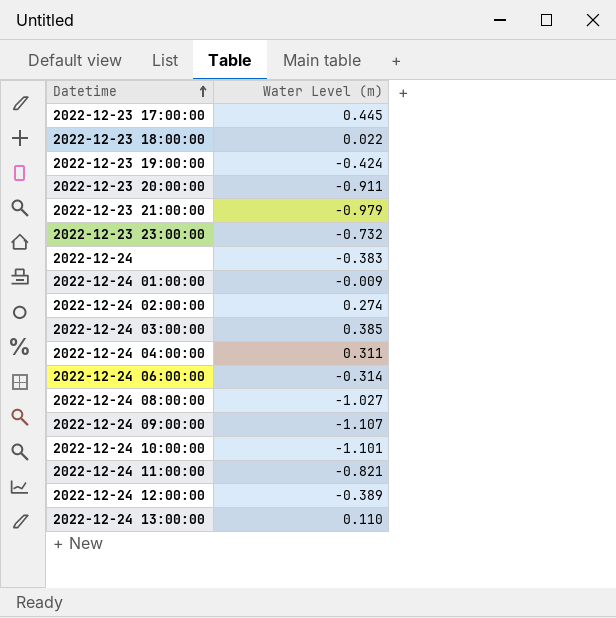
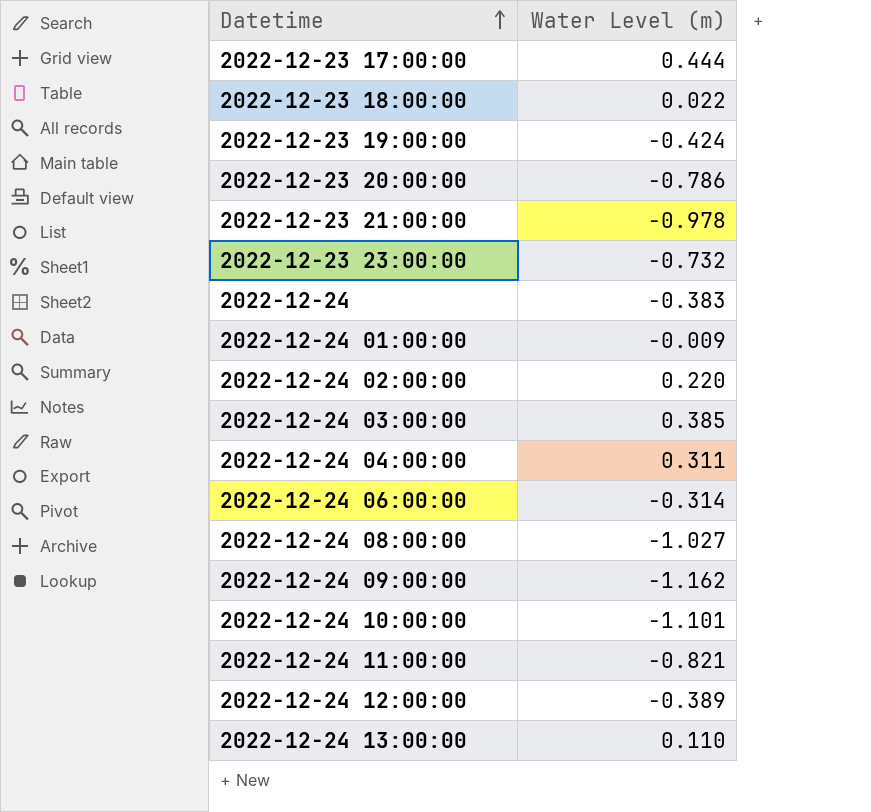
2022-12-23 17:00:00 | Water Level (m): 0.445 -> 0.444
2022-12-23 20:00:00 | Water Level (m): -0.911 -> -0.786
2022-12-23 21:00:00 | Water Level (m): -0.979 -> -0.978
2022-12-24 02:00:00 | Water Level (m): 0.274 -> 0.220
2022-12-24 09:00:00 | Water Level (m): -1.107 -> -1.162

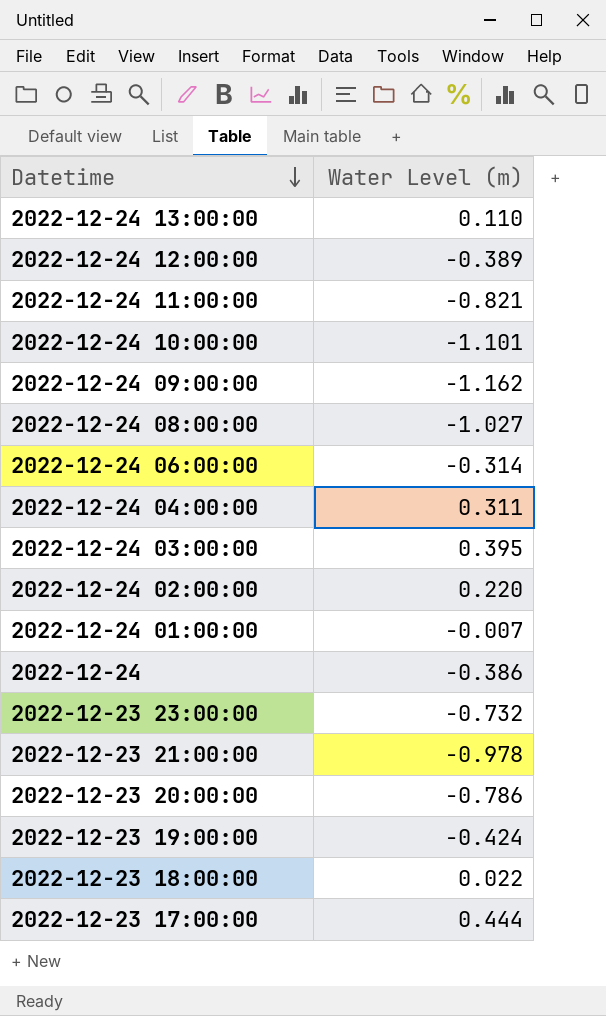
row order: Datetime ascending -> Datetime descending
2022-12-24 03:00:00 | Water Level (m): 0.385 -> 0.395
2022-12-24 01:00:00 | Water Level (m): -0.009 -> -0.007
2022-12-24 | Water Level (m): -0.383 -> -0.386

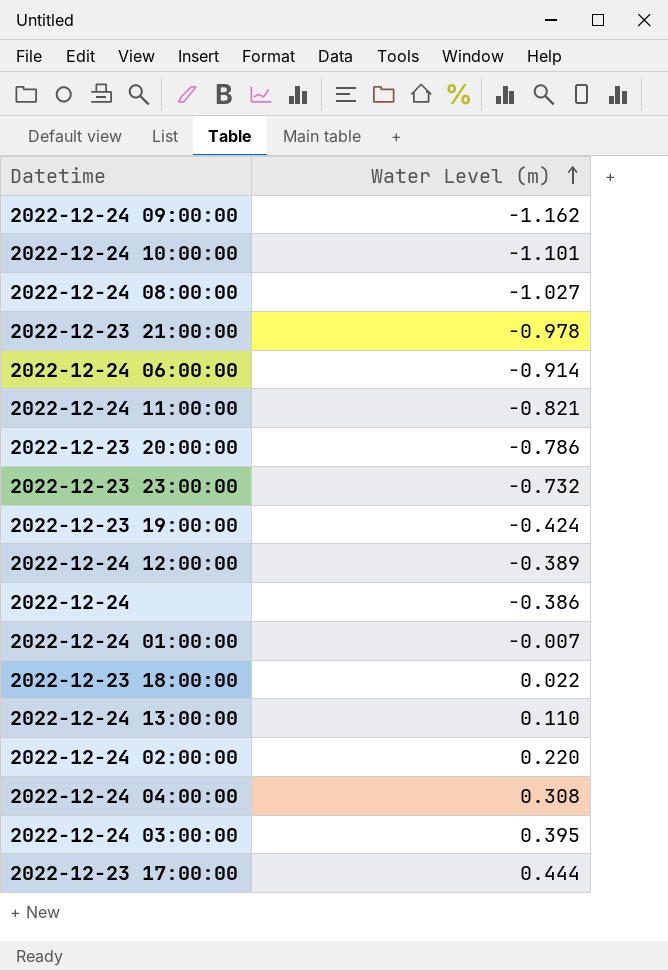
row order: Datetime descending -> Water Level (m) ascending
2022-12-24 06:00:00 | Water Level (m): -0.314 -> -0.914
2022-12-24 04:00:00 | Water Level (m): 0.311 -> 0.308

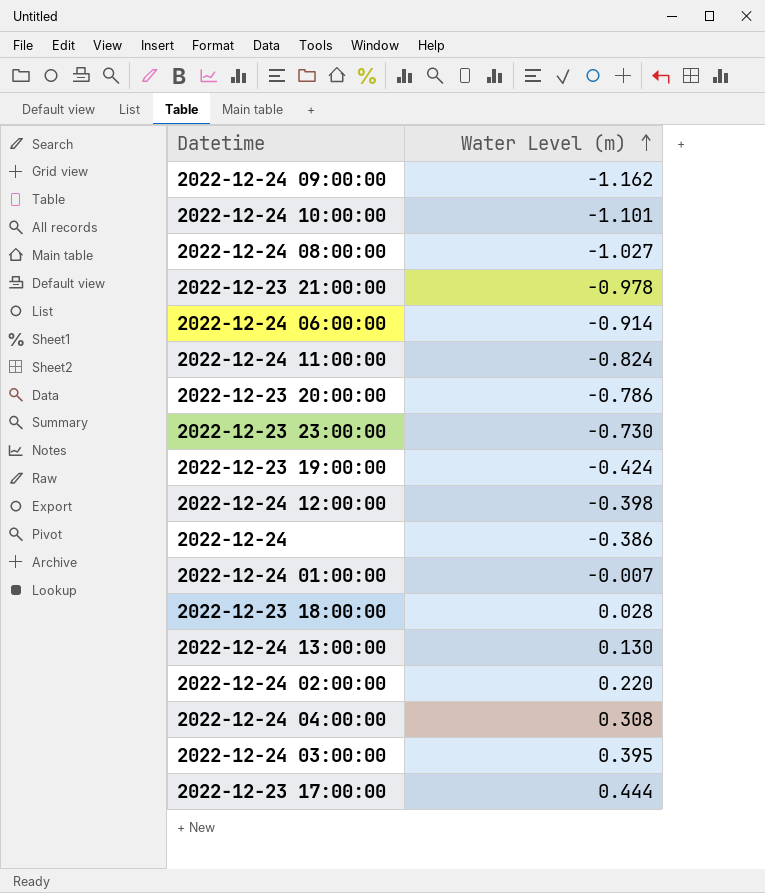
2022-12-24 11:00:00 | Water Level (m): -0.821 -> -0.824
2022-12-23 23:00:00 | Water Level (m): -0.732 -> -0.730
2022-12-24 12:00:00 | Water Level (m): -0.389 -> -0.398
2022-12-23 18:00:00 | Water Level (m): 0.022 -> 0.028
2022-12-24 13:00:00 | Water Level (m): 0.110 -> 0.130

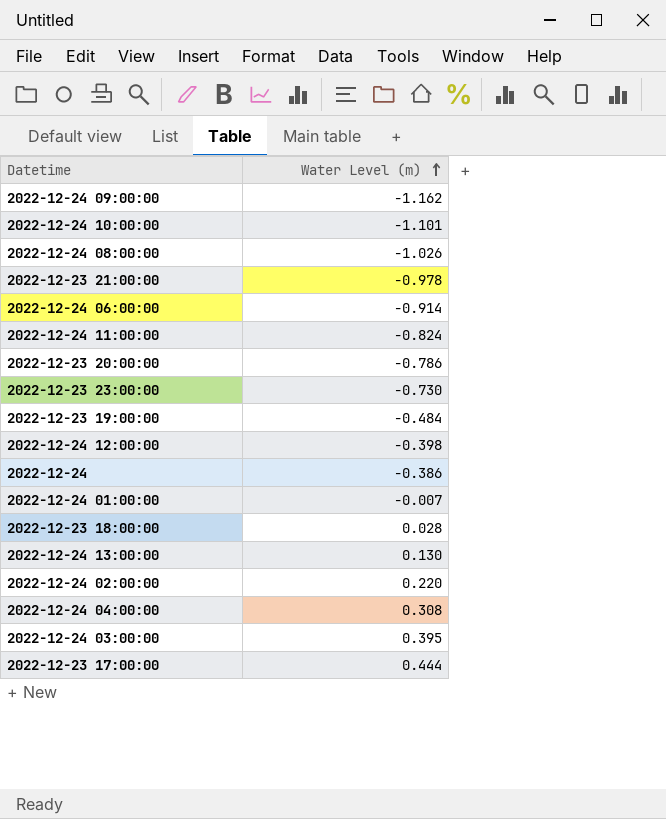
2022-12-24 08:00:00 | Water Level (m): -1.027 -> -1.026
2022-12-23 19:00:00 | Water Level (m): -0.424 -> -0.484

